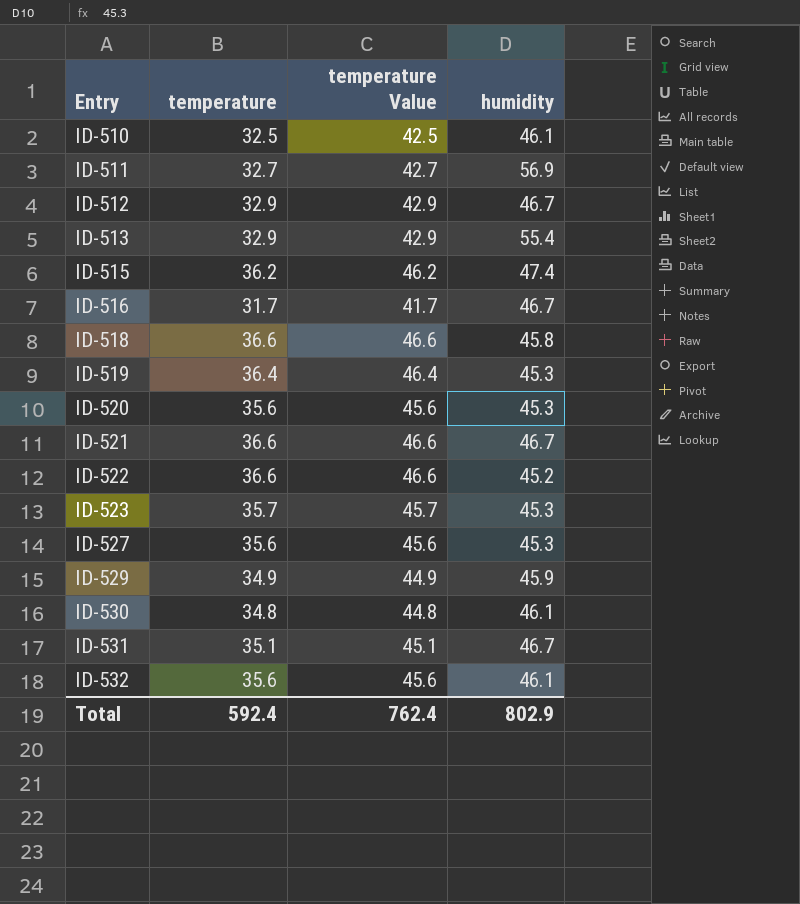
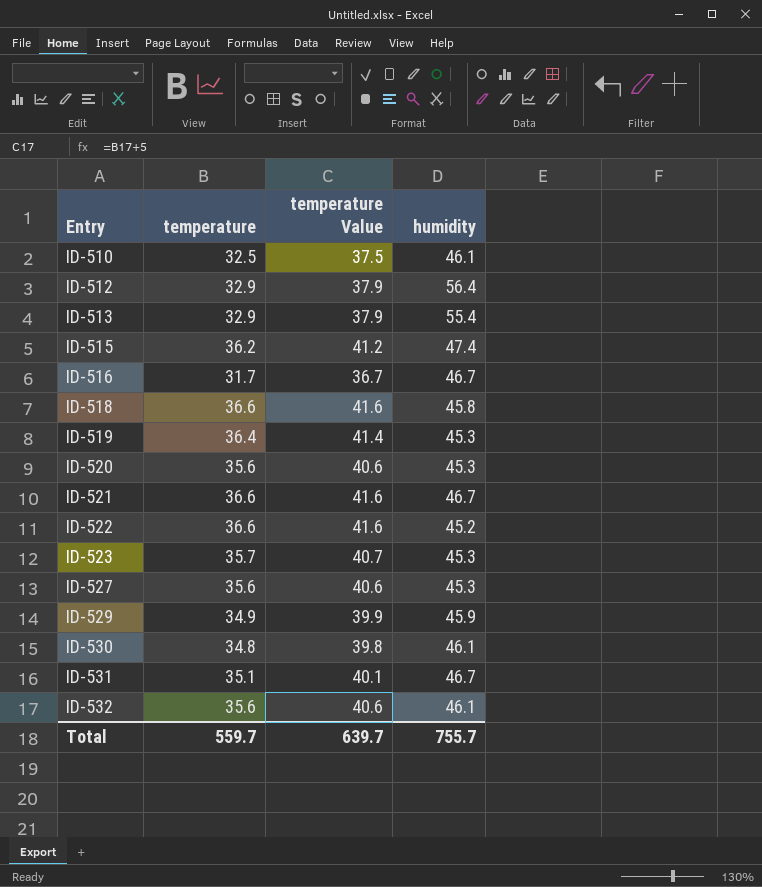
column temperature Value | formula: [temperature] + 10 -> [temperature] + 5
row ID-511: 32.7 | 42.7 | 56.9 -> none
ID-512 | humidity: 46.7 -> 56.4
Total | temperature: 592.4 -> 559.7
Total | temperature Value: 762.4 -> 639.7
Total | humidity: 802.9 -> 755.7

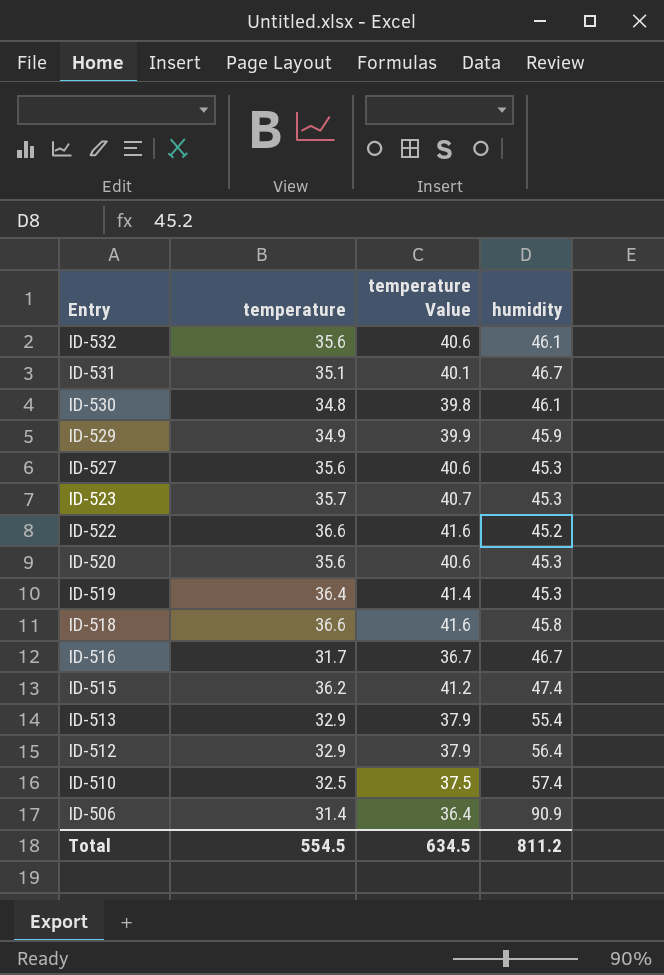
row order: Entry ascending -> Entry descending
row ID-521: 36.6 | 41.6 | 46.7 -> none
ID-510 | humidity: 46.1 -> 57.4
row ID-506: none -> 31.4 | 36.4 | 90.9
Total | temperature: 559.7 -> 554.5
Total | temperature Value: 639.7 -> 634.5
Total | humidity: 755.7 -> 811.2

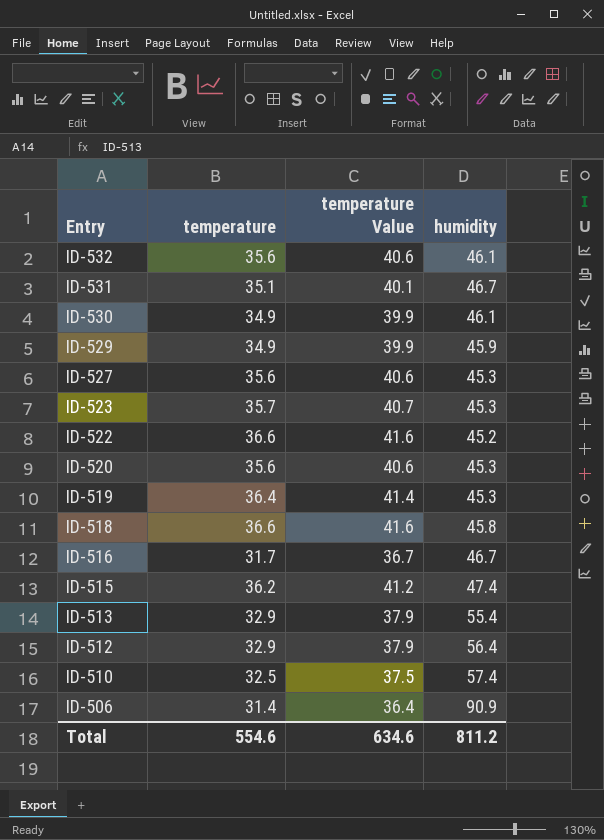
ID-530 | temperature: 34.8 -> 34.9
ID-530 | temperature Value: 39.8 -> 39.9
Total | temperature: 554.5 -> 554.6
Total | temperature Value: 634.5 -> 634.6

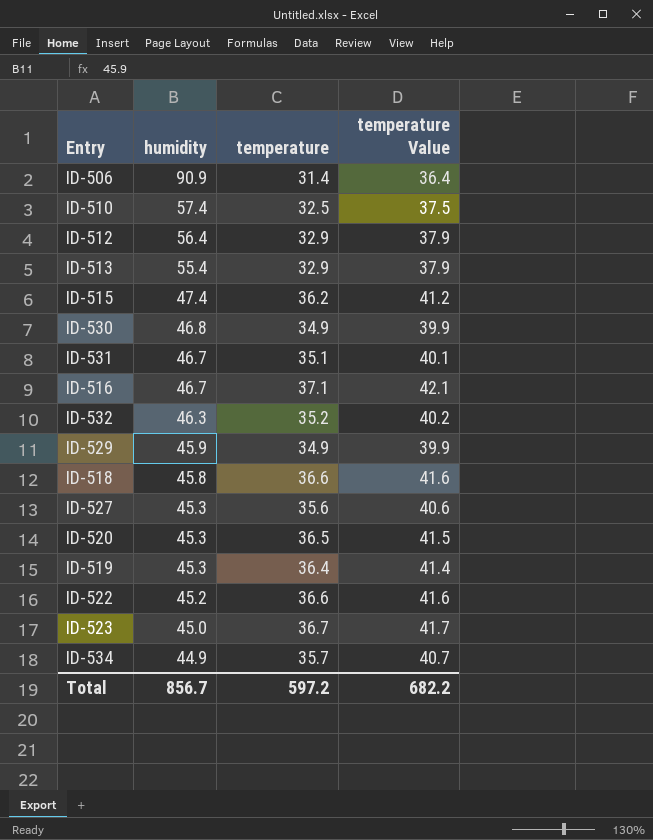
row order: Entry descending -> humidity descending
column humidity | position: 4 -> 2
ID-530 | humidity: 46.1 -> 46.8
ID-516 | temperature: 31.7 -> 37.1
ID-516 | temperature Value: 36.7 -> 42.1
ID-532 | humidity: 46.1 -> 46.3
ID-532 | temperature: 35.6 -> 35.2
ID-532 | temperature Value: 40.6 -> 40.2
ID-520 | temperature: 35.6 -> 36.5
ID-520 | temperature Value: 40.6 -> 41.5
ID-523 | humidity: 45.3 -> 45.0
ID-523 | temperature: 35.7 -> 36.7
ID-523 | temperature Value: 40.7 -> 41.7
row ID-534: none -> 44.9 | 35.7 | 40.7
Total | humidity: 811.2 -> 856.7
Total | temperature: 554.6 -> 597.2
Total | temperature Value: 634.6 -> 682.2

